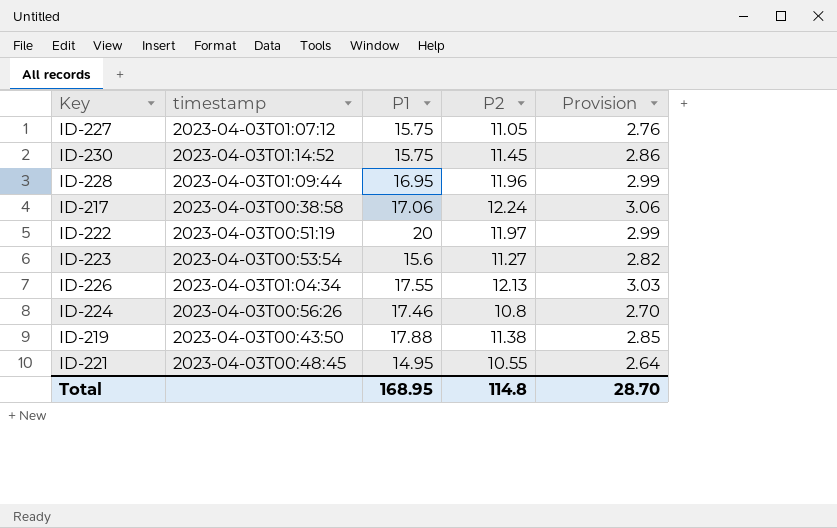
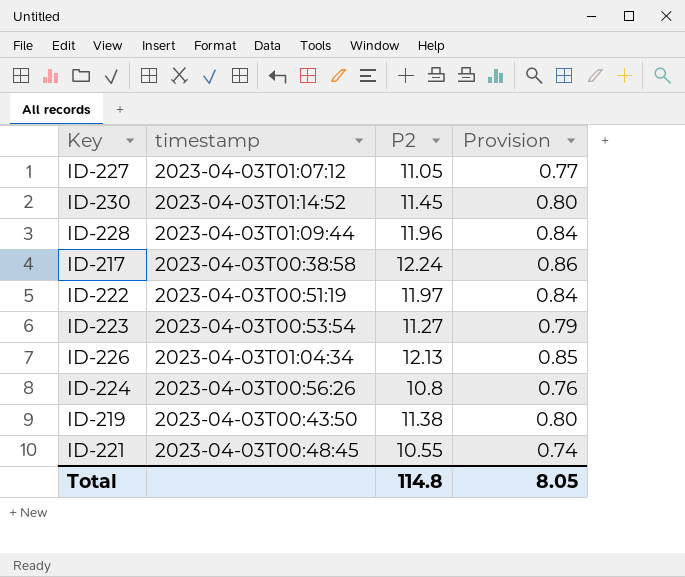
column P1 | position: 3 -> none
column Provision | formula: [P2] * 0.25 -> [P2] * 0.07
Total | Provision: 28.70 -> 8.05

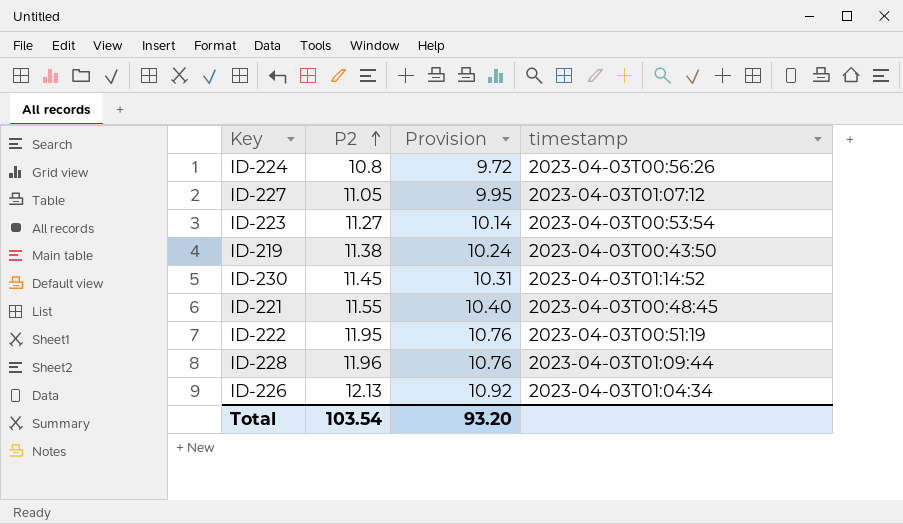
row order: none -> P2 ascending
column Provision | formula: [P2] * 0.07 -> [P2] * 0.9
column timestamp | position: 2 -> 4
row ID-217: 2023-04-03T00:38:58 | 12.24 | 0.86 -> none
ID-221 | P2: 10.55 -> 11.55
ID-222 | P2: 11.97 -> 11.95
Total | P2: 114.8 -> 103.54
Total | Provision: 8.05 -> 93.20

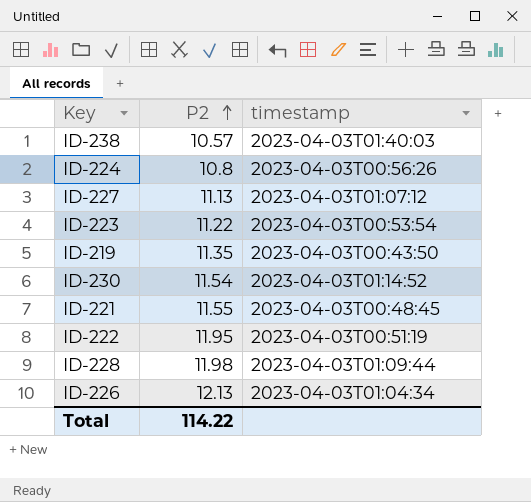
column Provision | formula: [P2] * 0.9 -> none
row ID-238: none -> 10.57 | 2023-04-03T01:40:03
ID-227 | P2: 11.05 -> 11.13
ID-223 | P2: 11.27 -> 11.22
ID-219 | P2: 11.38 -> 11.35
ID-230 | P2: 11.45 -> 11.54
ID-228 | P2: 11.96 -> 11.98
Total | P2: 103.54 -> 114.22

